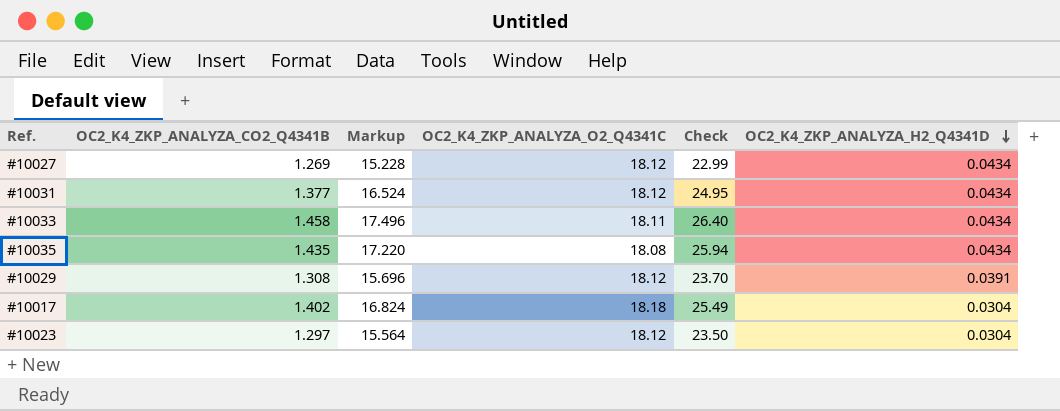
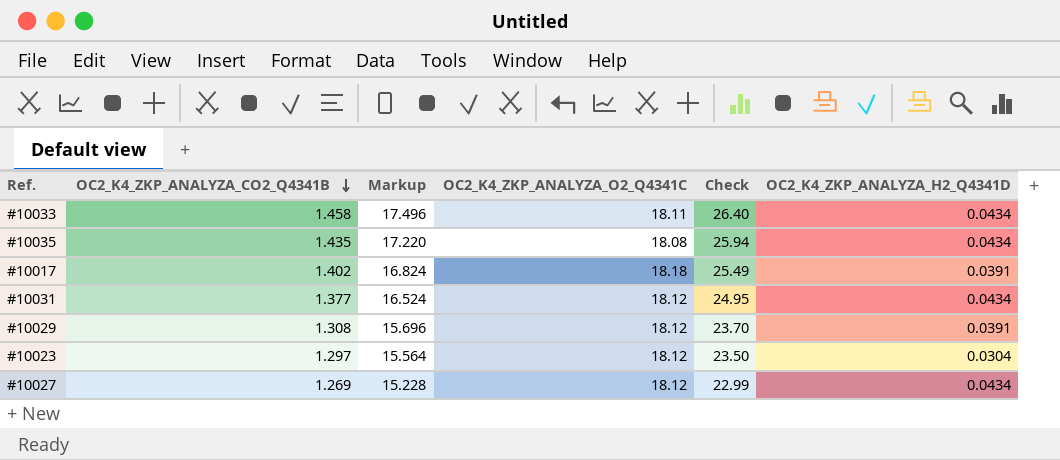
row order: OC2_K4_ZKP_ANALYZA_H2_Q4341D descending -> OC2_K4_ZKP_ANALYZA_CO2_Q4341B descending
#10017 | OC2_K4_ZKP_ANALYZA_H2_Q4341D: 0.0304 -> 0.0391

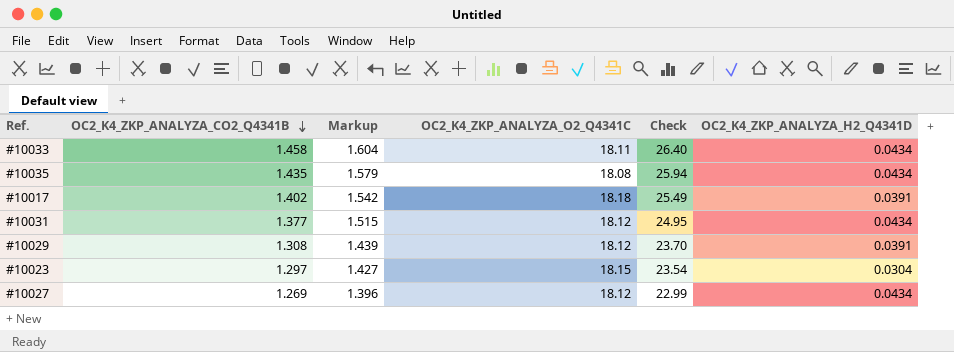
column Markup | formula: [OC2_K4_ZKP_ANALYZA_CO2_Q4341B] * 12 -> [OC2_K4_ZKP_ANALYZA_CO2_Q4341B] * 1.1
#10023 | OC2_K4_ZKP_ANALYZA_O2_Q4341C: 18.12 -> 18.15
#10023 | Check: 23.50 -> 23.54

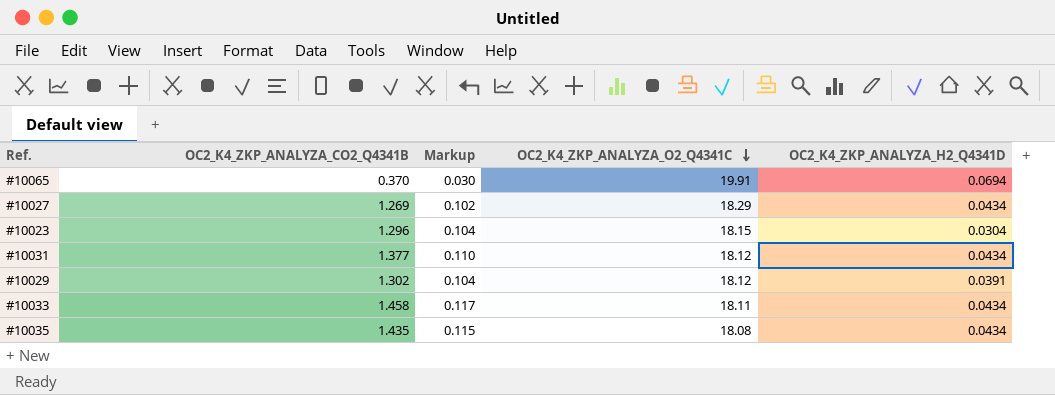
row order: OC2_K4_ZKP_ANALYZA_CO2_Q4341B descending -> OC2_K4_ZKP_ANALYZA_O2_Q4341C descending
column Check | formula: [OC2_K4_ZKP_ANALYZA_CO2_Q4341B] * [OC2_K4_ZKP_ANALYZA_O2_Q4341C] -> none
column Markup | formula: [OC2_K4_ZKP_ANALYZA_CO2_Q4341B] * 1.1 -> [OC2_K4_ZKP_ANALYZA_CO2_Q4341B] * 0.08
row #10017: 1.402 | 1.542 | 18.18 | 25.49 | 0.0391 -> none
row #10065: none -> 0.370 | 0.030 | 19.91 | 0.0694
#10027 | OC2_K4_ZKP_ANALYZA_O2_Q4341C: 18.12 -> 18.29
#10023 | OC2_K4_ZKP_ANALYZA_CO2_Q4341B: 1.297 -> 1.296
#10029 | OC2_K4_ZKP_ANALYZA_CO2_Q4341B: 1.308 -> 1.302

